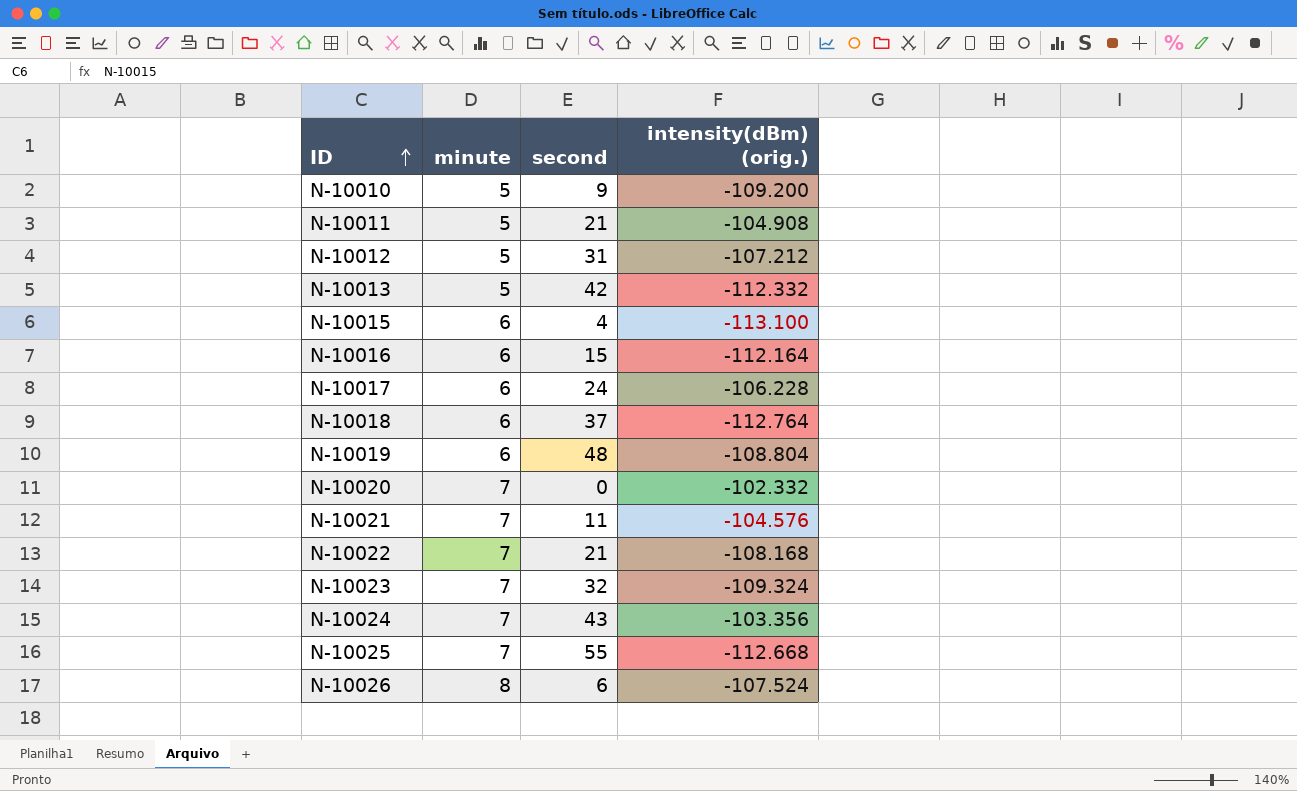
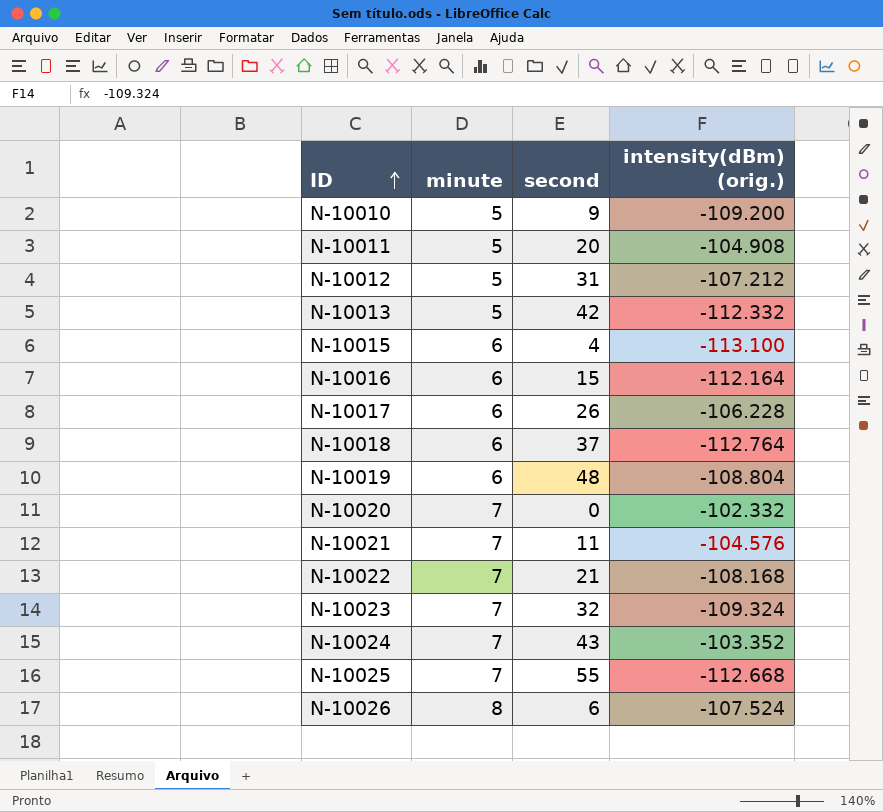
N-10011 | second: 21 -> 20
N-10017 | second: 24 -> 26
N-10024 | intensity(dBm) (orig.): -103.356 -> -103.352

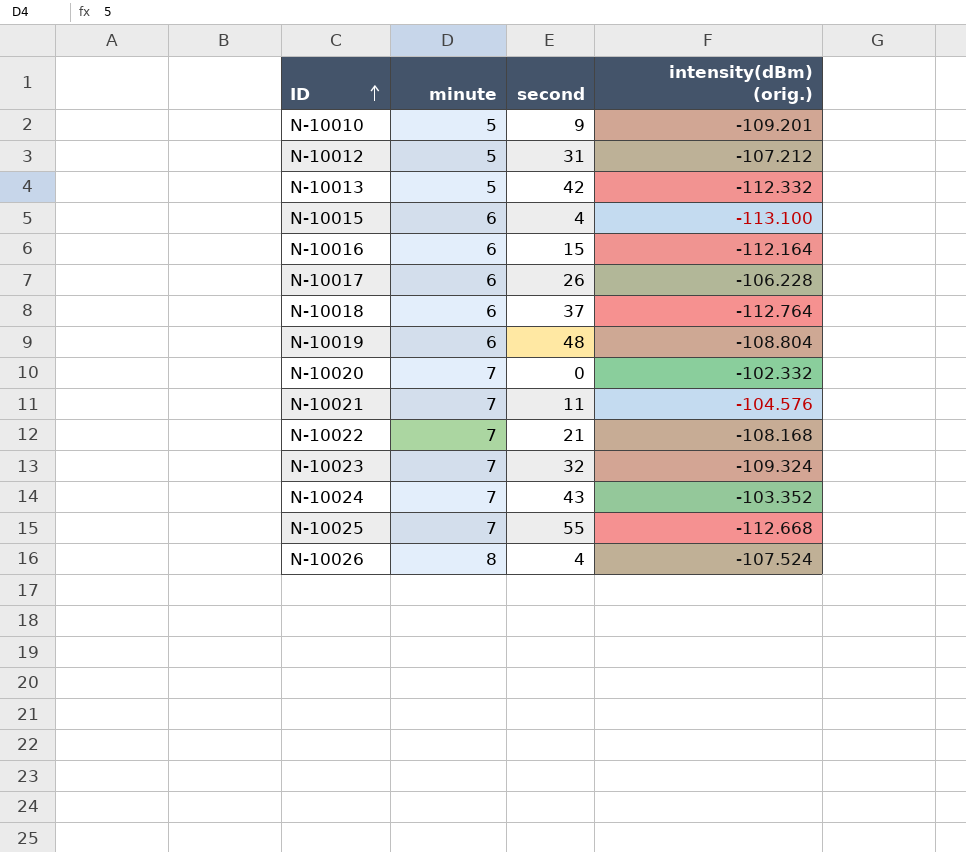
row N-10011: 5 | 20 | -104.908 -> none
N-10010 | intensity(dBm) (orig.): -109.200 -> -109.201
N-10026 | second: 6 -> 4

